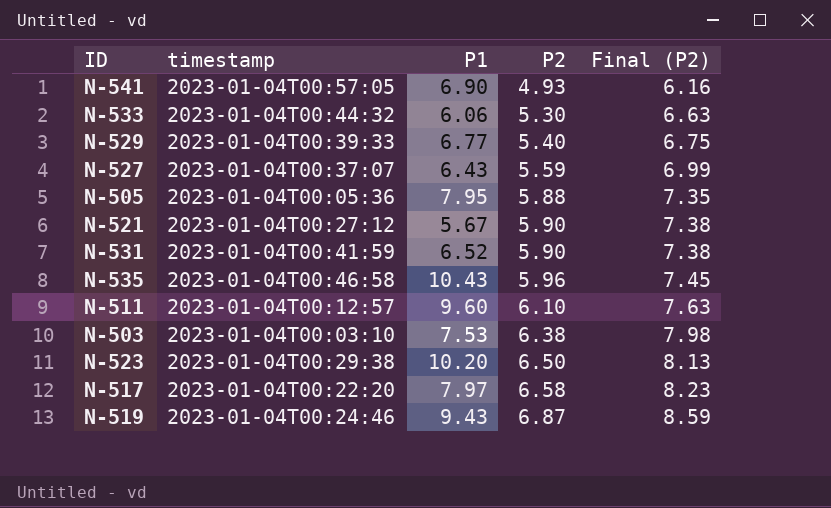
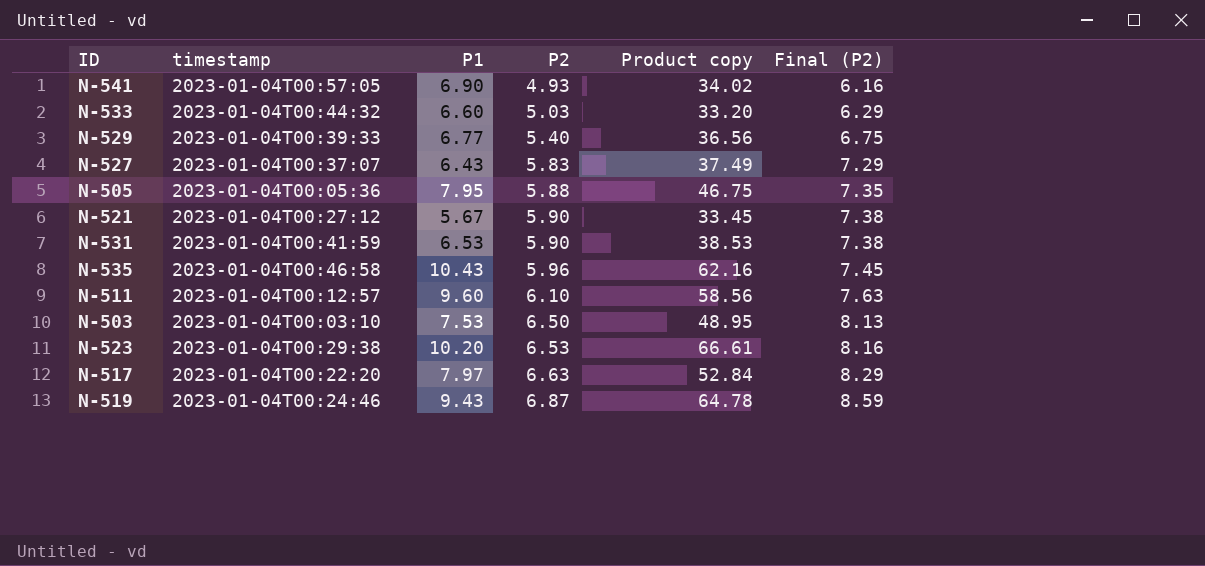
column Product copy | formula: none -> [P1] * [P2]
N-533 | P1: 6.06 -> 6.60
N-533 | P2: 5.30 -> 5.03
N-533 | Final (P2): 6.63 -> 6.29
N-527 | P2: 5.59 -> 5.83
N-527 | Final (P2): 6.99 -> 7.29
N-531 | P1: 6.52 -> 6.53
N-503 | P2: 6.38 -> 6.50
N-503 | Final (P2): 7.98 -> 8.13
N-523 | P2: 6.50 -> 6.53
N-523 | Final (P2): 8.13 -> 8.16
N-517 | P2: 6.58 -> 6.63
N-517 | Final (P2): 8.23 -> 8.29

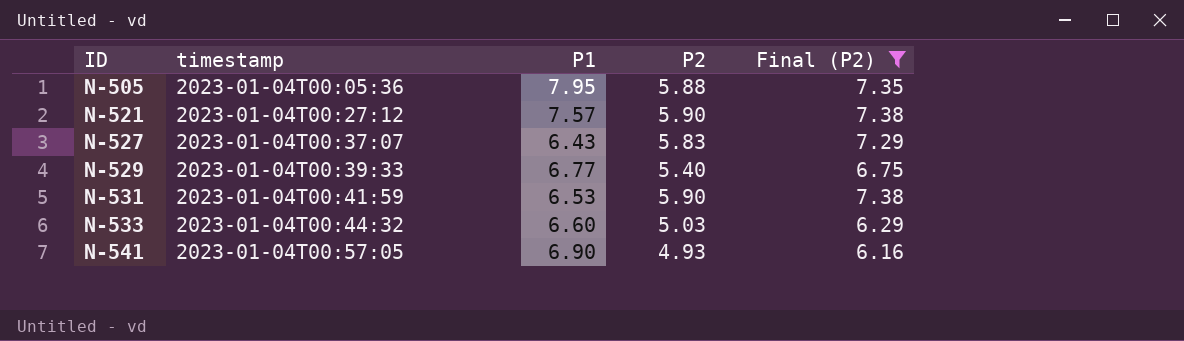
filter: none -> Final (P2) <= 7.38
row order: P2 ascending -> ID ascending
column Product copy | formula: [P1] * [P2] -> none
N-521 | P1: 5.67 -> 7.57

